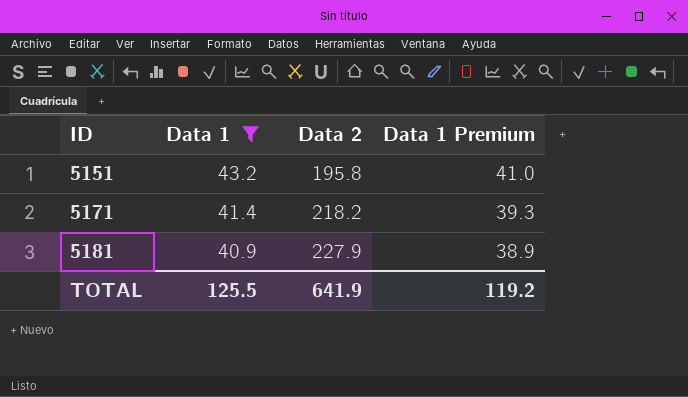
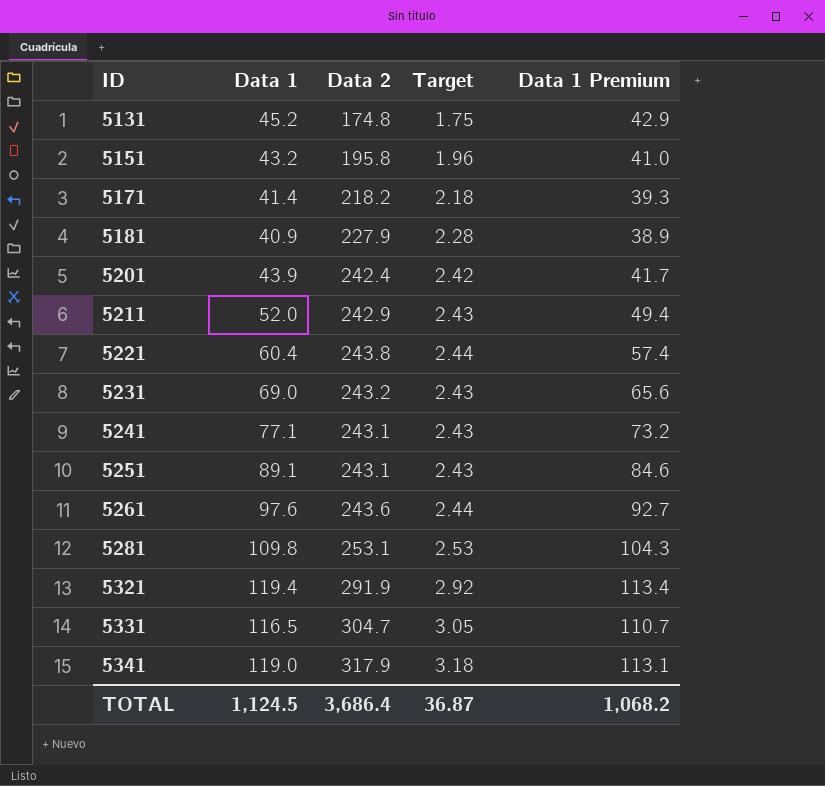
filter: Data 1 <= 43.2 -> none
column Target | formula: none -> [Data 2] * 0.01
TOTAL | Data 1: 125.5 -> 1,124.5
TOTAL | Data 2: 641.9 -> 3,686.4
TOTAL | Data 1 Premium: 119.2 -> 1,068.2

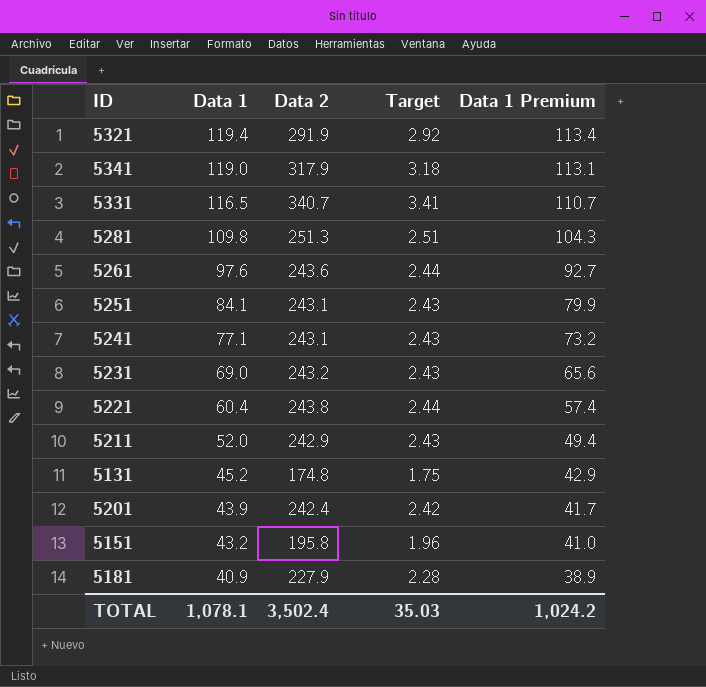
row order: ID ascending -> Data 1 descending
row 5171: 41.4 | 218.2 | 2.18 | 39.3 -> none
5331 | Data 2: 304.7 -> 340.7
5331 | Target: 3.05 -> 3.41
5281 | Data 2: 253.1 -> 251.3
5281 | Target: 2.53 -> 2.51
5251 | Data 1: 89.1 -> 84.1
5251 | Data 1 Premium: 84.6 -> 79.9
TOTAL | Data 1: 1,124.5 -> 1,078.1
TOTAL | Data 2: 3,686.4 -> 3,502.4
TOTAL | Target: 36.87 -> 35.03
TOTAL | Data 1 Premium: 1,068.2 -> 1,024.2

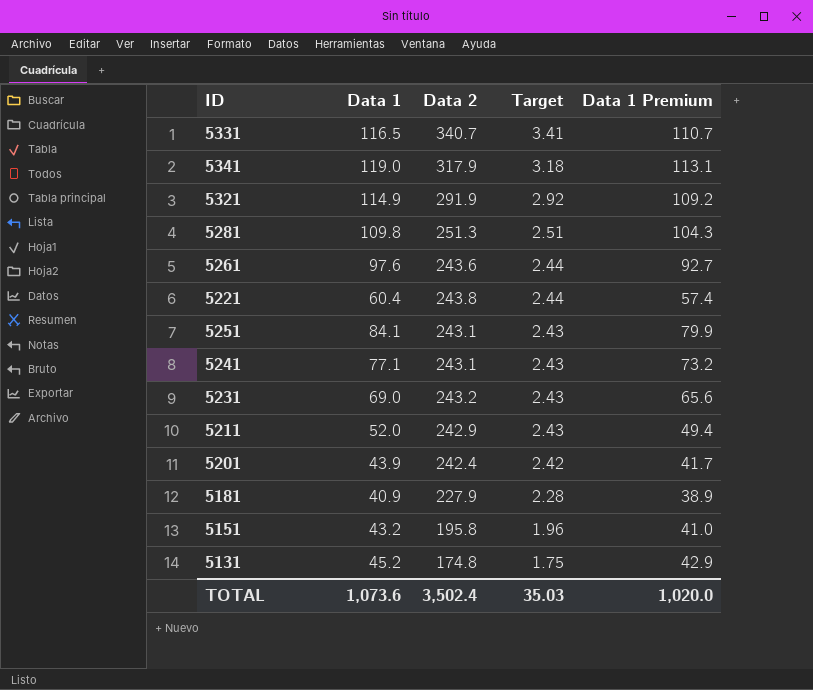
row order: Data 1 descending -> Target descending
5321 | Data 1: 119.4 -> 114.9
5321 | Data 1 Premium: 113.4 -> 109.2
TOTAL | Data 1: 1,078.1 -> 1,073.6
TOTAL | Data 1 Premium: 1,024.2 -> 1,020.0

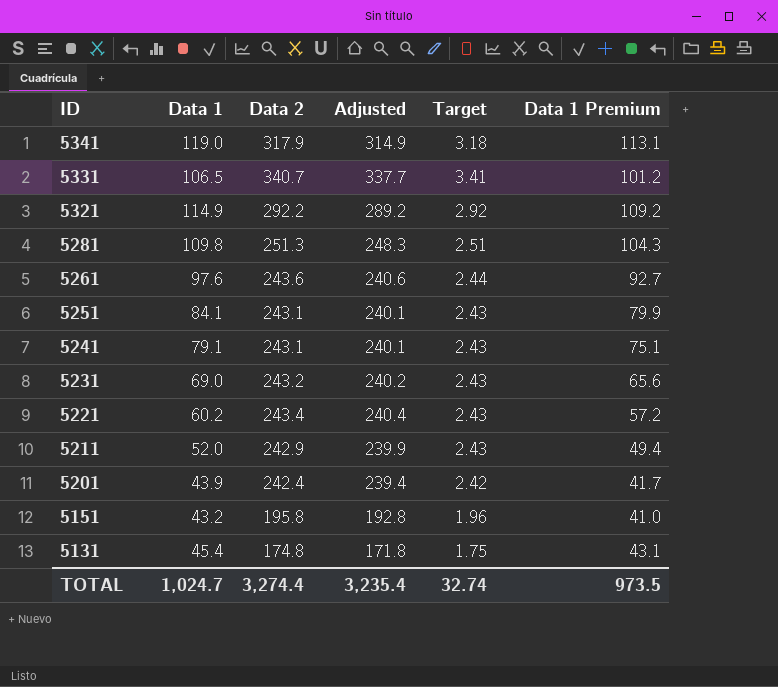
row order: Target descending -> ID descending
column Adjusted | formula: none -> [Data 2] - 3
row 5181: 40.9 | 227.9 | 2.28 | 38.9 -> none
5331 | Data 1: 116.5 -> 106.5
5331 | Data 1 Premium: 110.7 -> 101.2
5321 | Data 2: 291.9 -> 292.2
5241 | Data 1: 77.1 -> 79.1
5241 | Data 1 Premium: 73.2 -> 75.1
5221 | Data 1: 60.4 -> 60.2
5221 | Data 2: 243.8 -> 243.4
5221 | Target: 2.44 -> 2.43
5221 | Data 1 Premium: 57.4 -> 57.2
5131 | Data 1: 45.2 -> 45.4
5131 | Data 1 Premium: 42.9 -> 43.1
TOTAL | Data 1: 1,073.6 -> 1,024.7
TOTAL | Data 2: 3,502.4 -> 3,274.4
TOTAL | Target: 35.03 -> 32.74
TOTAL | Data 1 Premium: 1,020.0 -> 973.5

